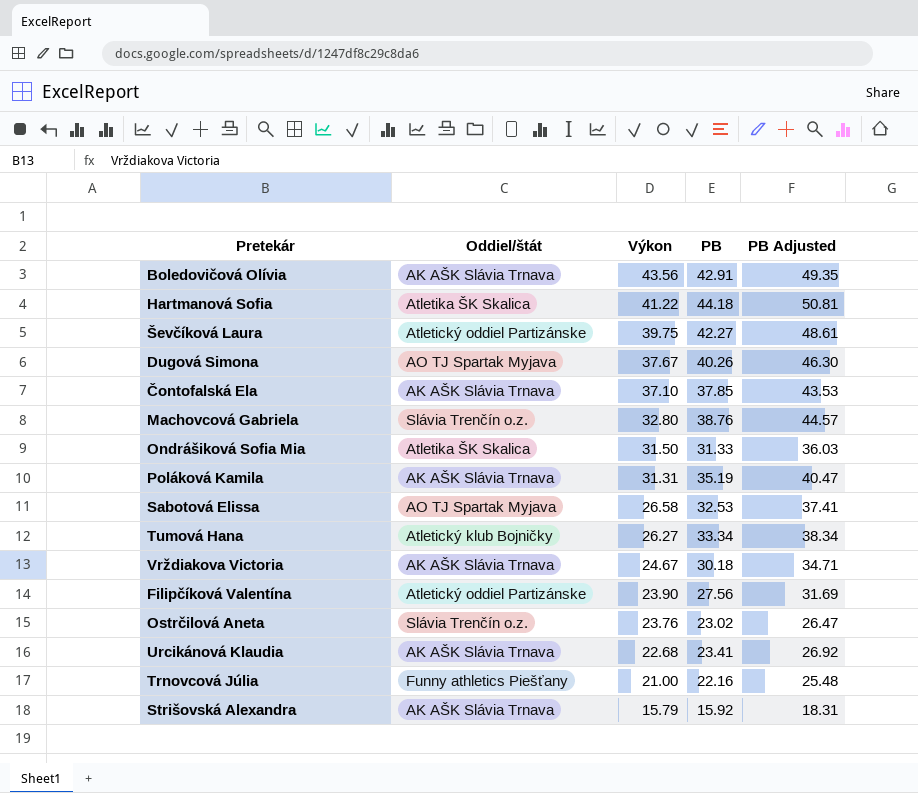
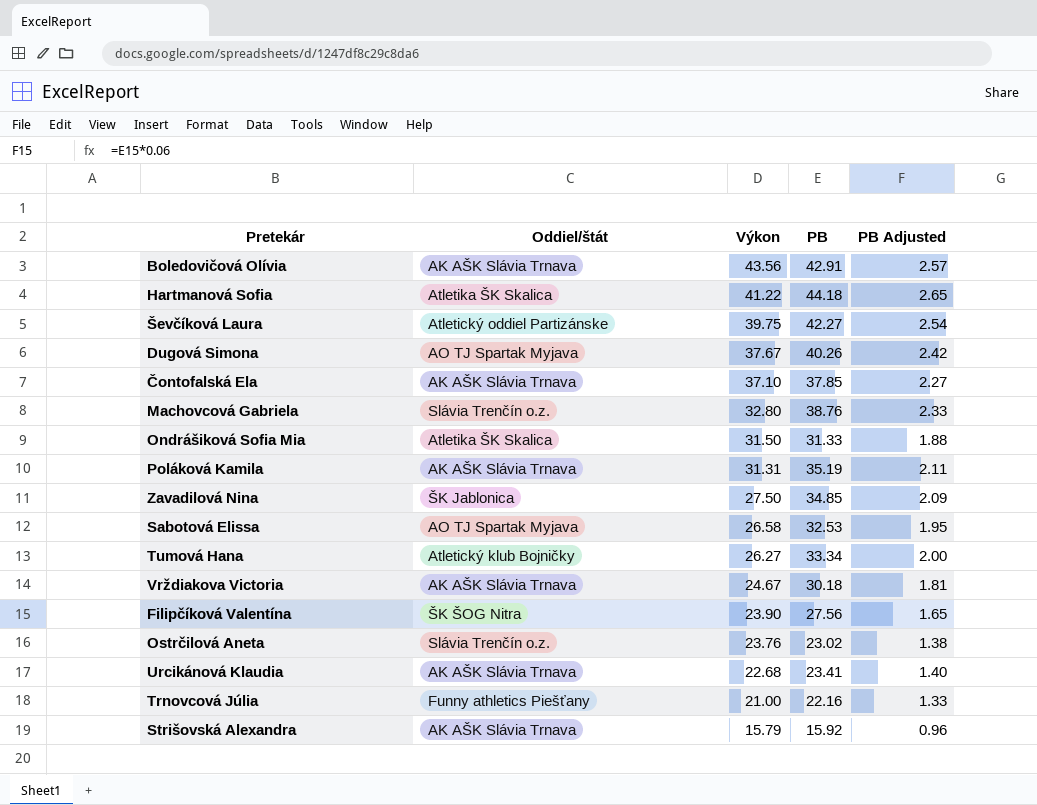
column PB Adjusted | formula: [PB] * 1.15 -> [PB] * 0.06
row Zavadilová Nina: none -> ŠK Jablonica | 27.50 | 34.85 | 2.09
Filipčíková Valentína | Oddiel/štát: Atletický oddiel Partizánske -> ŠK ŠOG Nitra

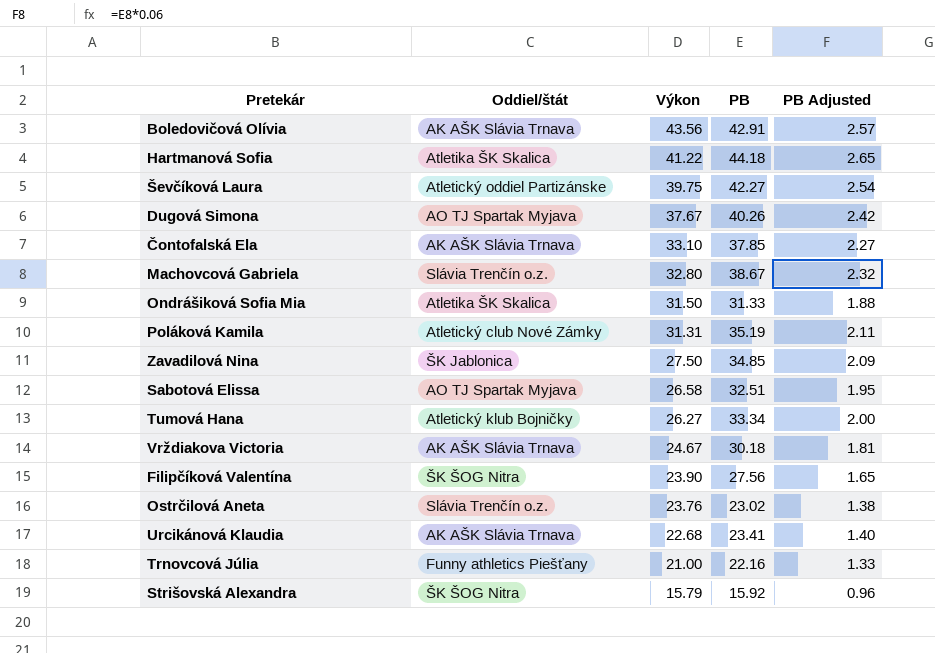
Čontofalská Ela | Výkon: 37.10 -> 33.10
Machovcová Gabriela | PB: 38.76 -> 38.67
Machovcová Gabriela | PB Adjusted: 2.33 -> 2.32
Poláková Kamila | Oddiel/štát: AK AŠK Slávia Trnava -> Atletický club Nové Zámky
Sabotová Elissa | PB: 32.53 -> 32.51
Strišovská Alexandra | Oddiel/štát: AK AŠK Slávia Trnava -> ŠK ŠOG Nitra

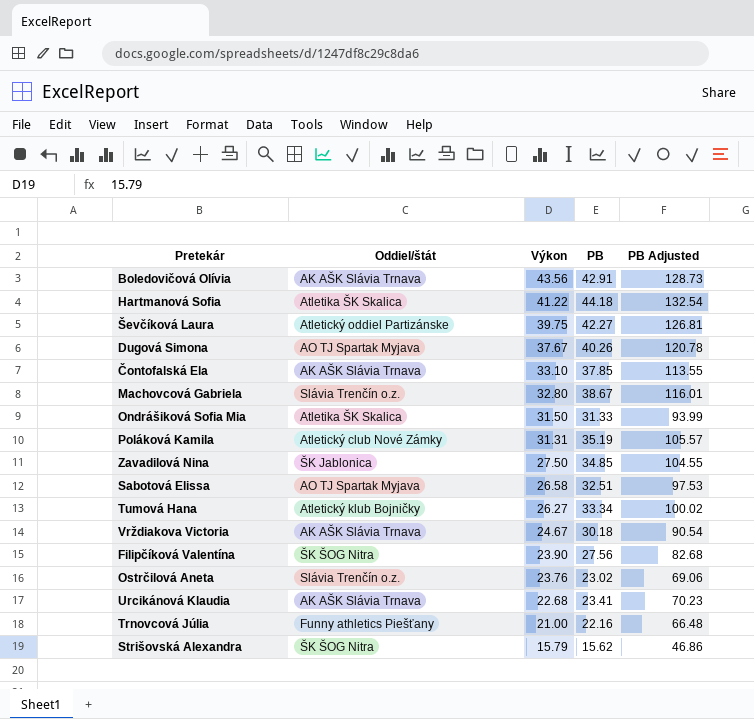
column PB Adjusted | formula: [PB] * 0.06 -> [PB] * 3
Strišovská Alexandra | PB: 15.92 -> 15.62

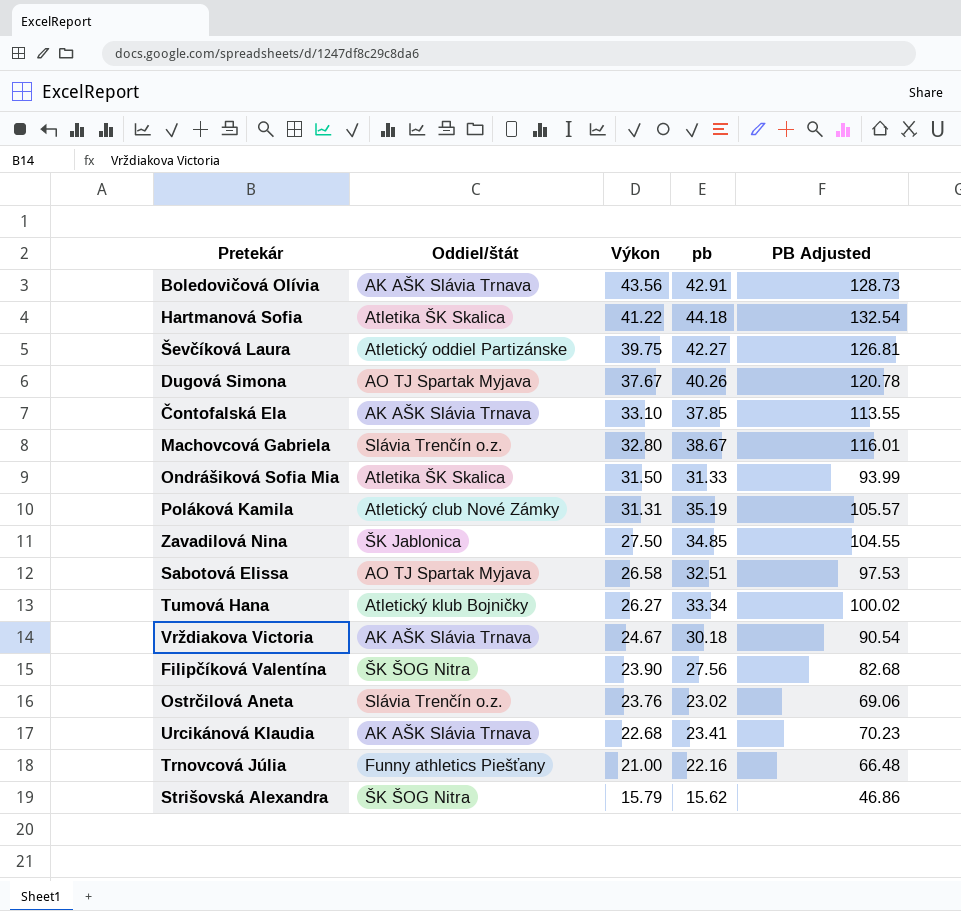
column name: PB -> pb

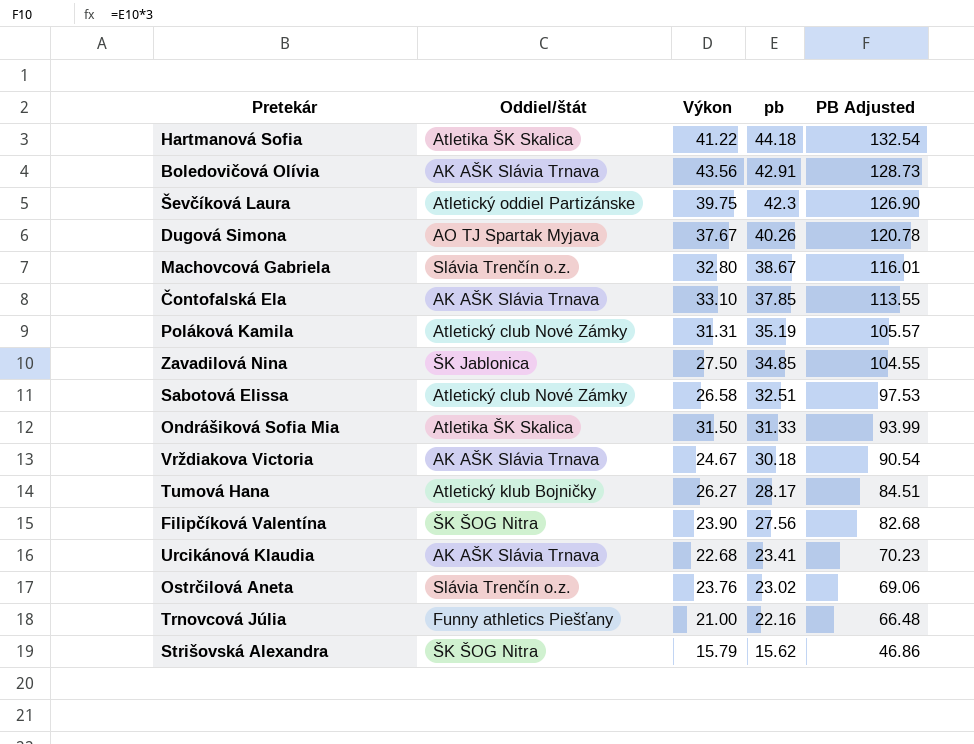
row order: Výkon descending -> pb descending
Ševčíková Laura | pb: 42.27 -> 42.3
Ševčíková Laura | PB Adjusted: 126.81 -> 126.90
Sabotová Elissa | Oddiel/štát: AO TJ Spartak Myjava -> Atletický club Nové Zámky
Tumová Hana | pb: 33.34 -> 28.17
Tumová Hana | PB Adjusted: 100.02 -> 84.51

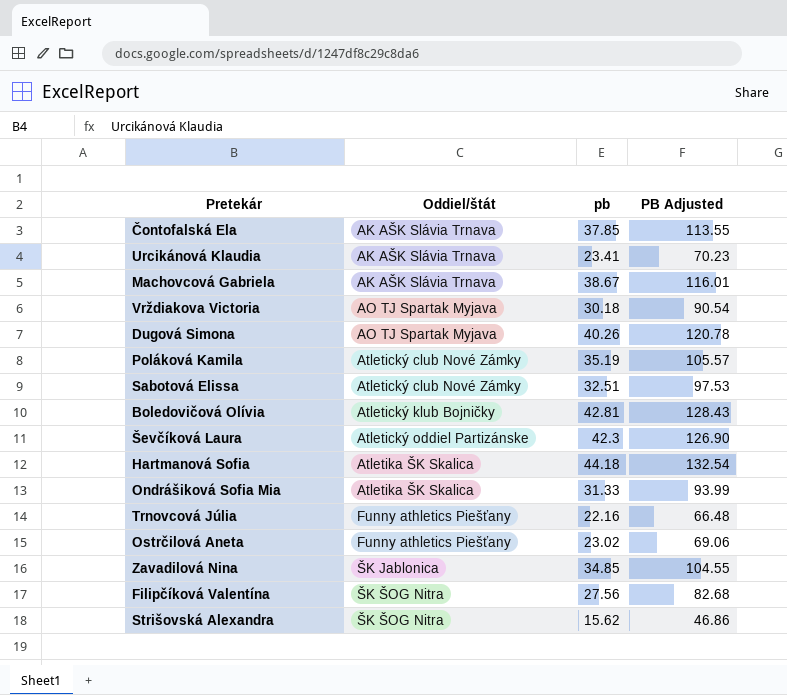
row order: pb descending -> Oddiel/štát ascending
column Výkon | position: 3 -> none
row Tumová Hana: Atletický klub Bojničky | 26.27 | 28.17 | 84.51 -> none
Machovcová Gabriela | Oddiel/štát: Slávia Trenčín o.z. -> AK AŠK Slávia Trnava
Vrždiakova Victoria | Oddiel/štát: AK AŠK Slávia Trnava -> AO TJ Spartak Myjava
Boledovičová Olívia | Oddiel/štát: AK AŠK Slávia Trnava -> Atletický klub Bojničky
Boledovičová Olívia | pb: 42.91 -> 42.81
Boledovičová Olívia | PB Adjusted: 128.73 -> 128.43
Ostrčilová Aneta | Oddiel/štát: Slávia Trenčín o.z. -> Funny athletics Piešťany

